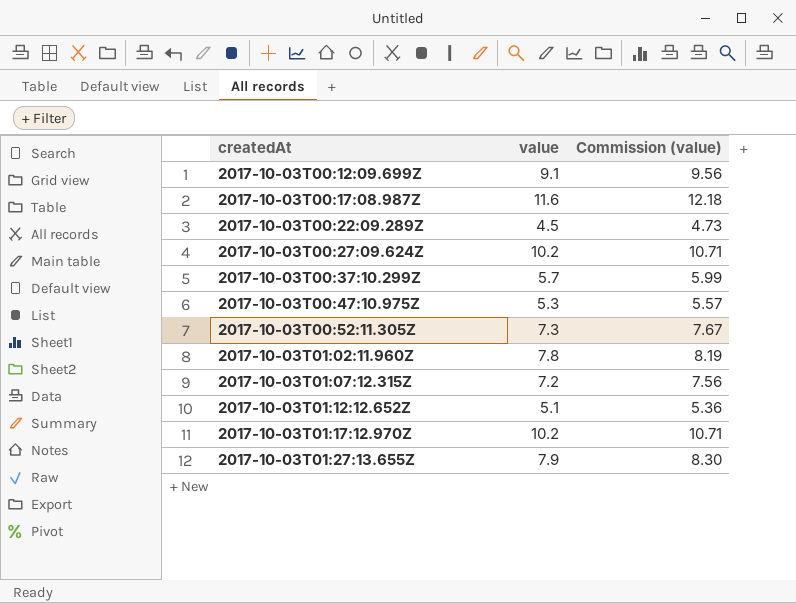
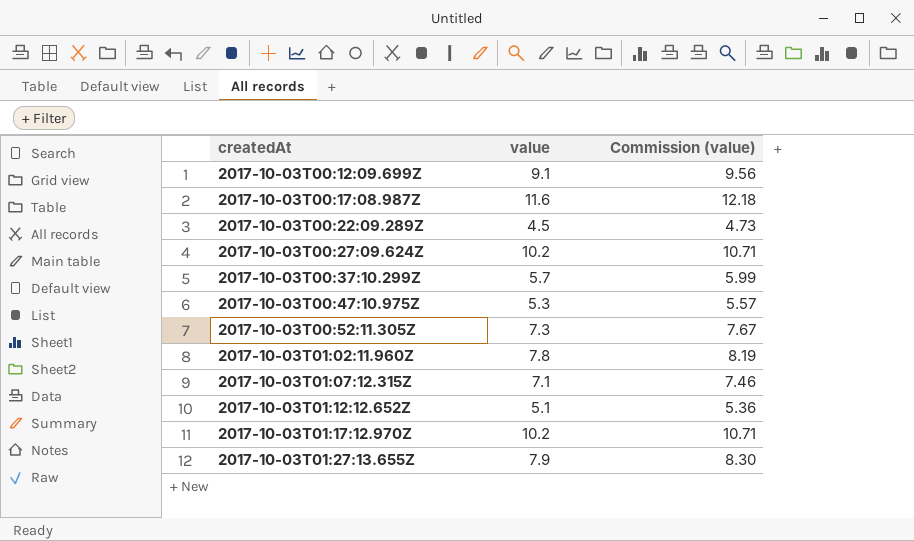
2017-10-03T01:07:12.315Z | value: 7.2 -> 7.1
2017-10-03T01:07:12.315Z | Commission (value): 7.56 -> 7.46

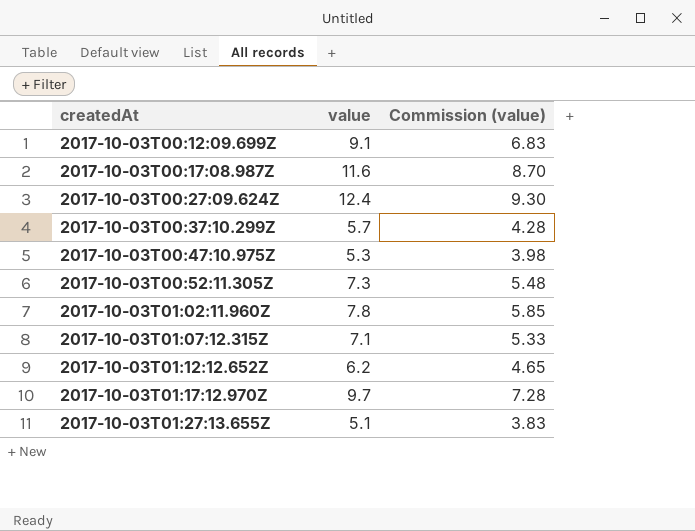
column Commission (value) | formula: [value] * 1.05 -> [value] * 0.75
row 2017-10-03T00:22:09.289Z: 4.5 | 4.73 -> none
2017-10-03T00:27:09.624Z | value: 10.2 -> 12.4
2017-10-03T01:12:12.652Z | value: 5.1 -> 6.2
2017-10-03T01:17:12.970Z | value: 10.2 -> 9.7
2017-10-03T01:27:13.655Z | value: 7.9 -> 5.1

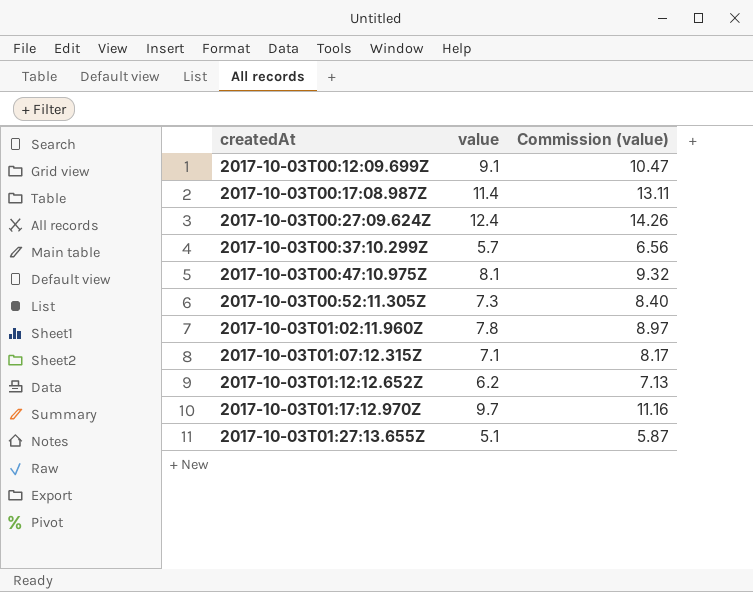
column Commission (value) | formula: [value] * 0.75 -> [value] * 1.15
2017-10-03T00:17:08.987Z | value: 11.6 -> 11.4
2017-10-03T00:47:10.975Z | value: 5.3 -> 8.1

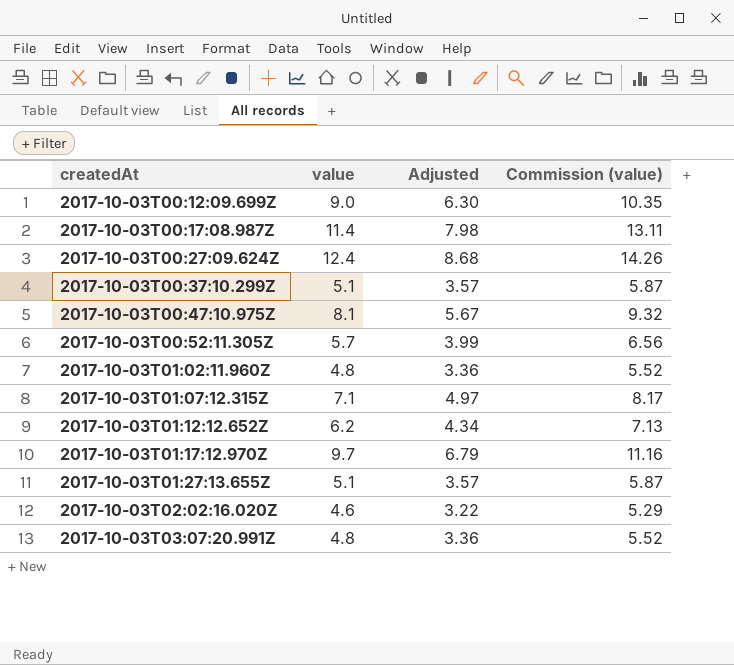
column Adjusted | formula: none -> [value] * 0.7
2017-10-03T00:12:09.699Z | value: 9.1 -> 9.0
2017-10-03T00:12:09.699Z | Commission (value): 10.47 -> 10.35
2017-10-03T00:37:10.299Z | value: 5.7 -> 5.1
2017-10-03T00:37:10.299Z | Commission (value): 6.56 -> 5.87
2017-10-03T00:52:11.305Z | value: 7.3 -> 5.7
2017-10-03T00:52:11.305Z | Commission (value): 8.40 -> 6.56
2017-10-03T01:02:11.960Z | value: 7.8 -> 4.8
2017-10-03T01:02:11.960Z | Commission (value): 8.97 -> 5.52
row 2017-10-03T02:02:16.020Z: none -> 4.6 | 3.22 | 5.29
row 2017-10-03T03:07:20.991Z: none -> 4.8 | 3.36 | 5.52

